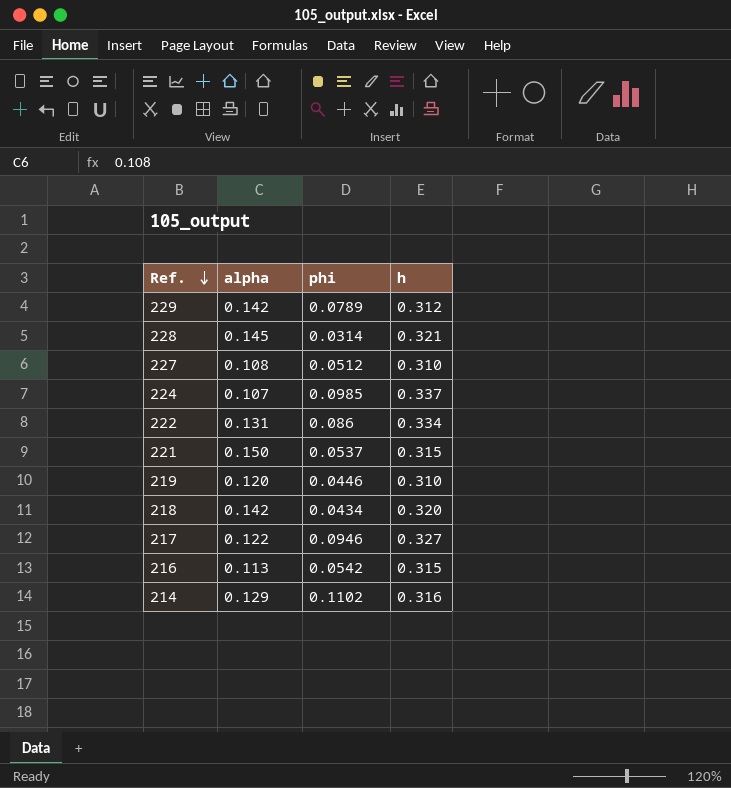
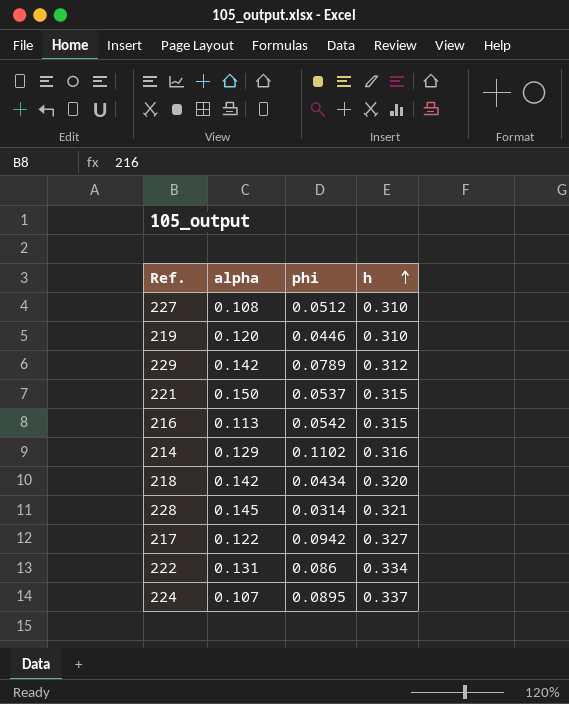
row order: Ref. descending -> h ascending
217 | phi: 0.0946 -> 0.0942
224 | phi: 0.0985 -> 0.0895

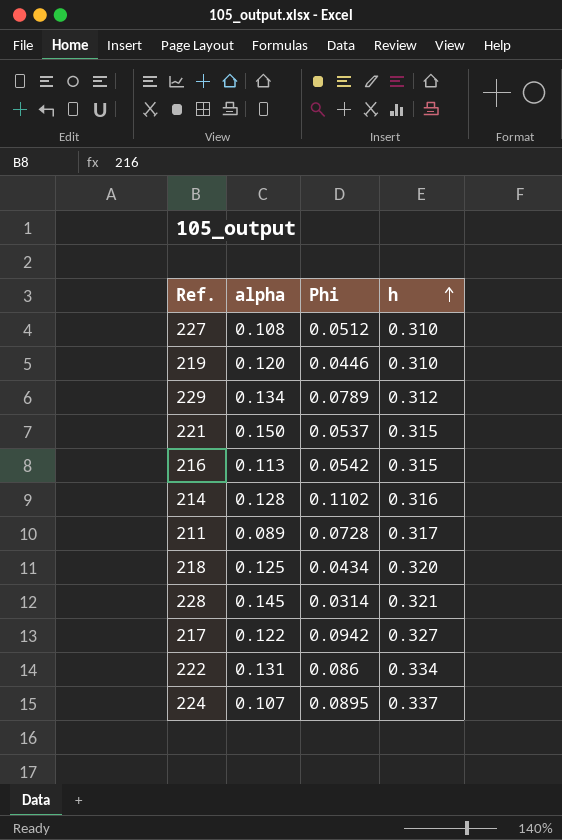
column name: phi -> Phi
229 | alpha: 0.142 -> 0.134
214 | alpha: 0.129 -> 0.128
row 211: none -> 0.089 | 0.0728 | 0.317
218 | alpha: 0.142 -> 0.125

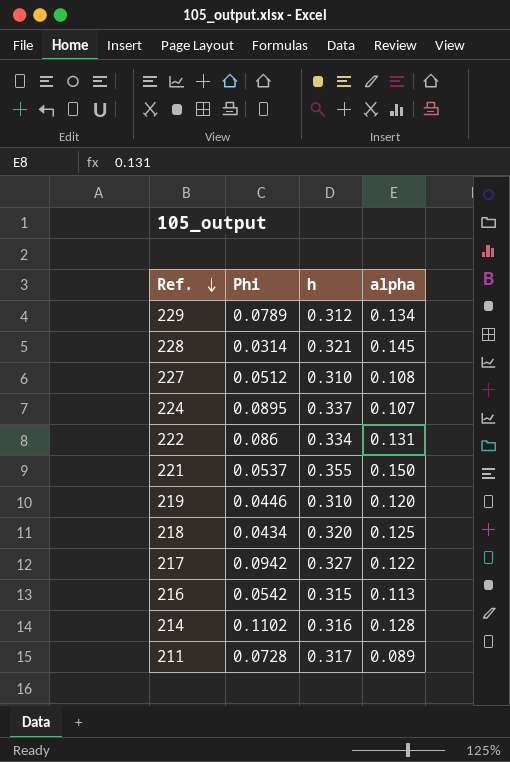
row order: h ascending -> Ref. descending
column alpha | position: 2 -> 4
221 | h: 0.315 -> 0.355

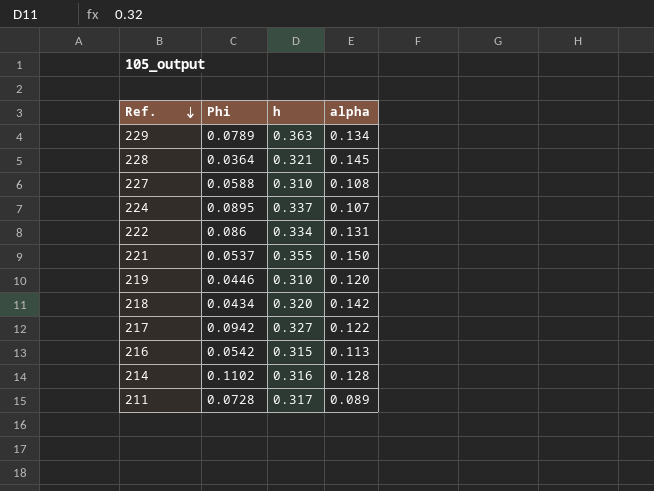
229 | h: 0.312 -> 0.363
228 | Phi: 0.0314 -> 0.0364
227 | Phi: 0.0512 -> 0.0588
218 | alpha: 0.125 -> 0.142

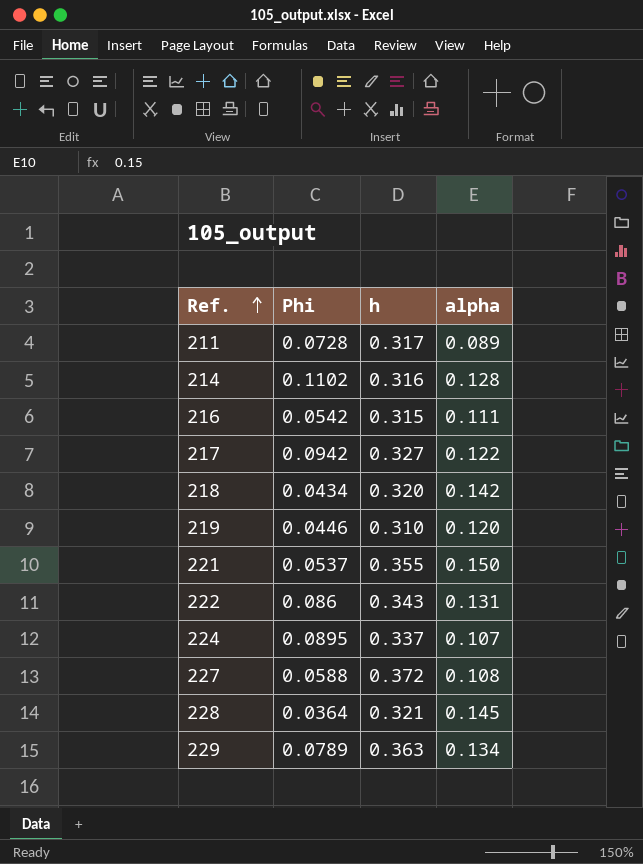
row order: Ref. descending -> Ref. ascending
216 | alpha: 0.113 -> 0.111
222 | h: 0.334 -> 0.343
227 | h: 0.310 -> 0.372

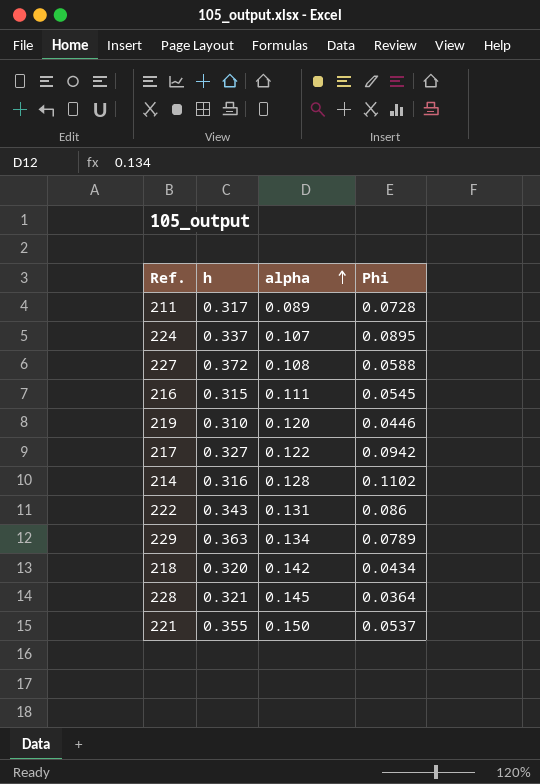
row order: Ref. ascending -> alpha ascending
column Phi | position: 2 -> 4
216 | Phi: 0.0542 -> 0.0545

